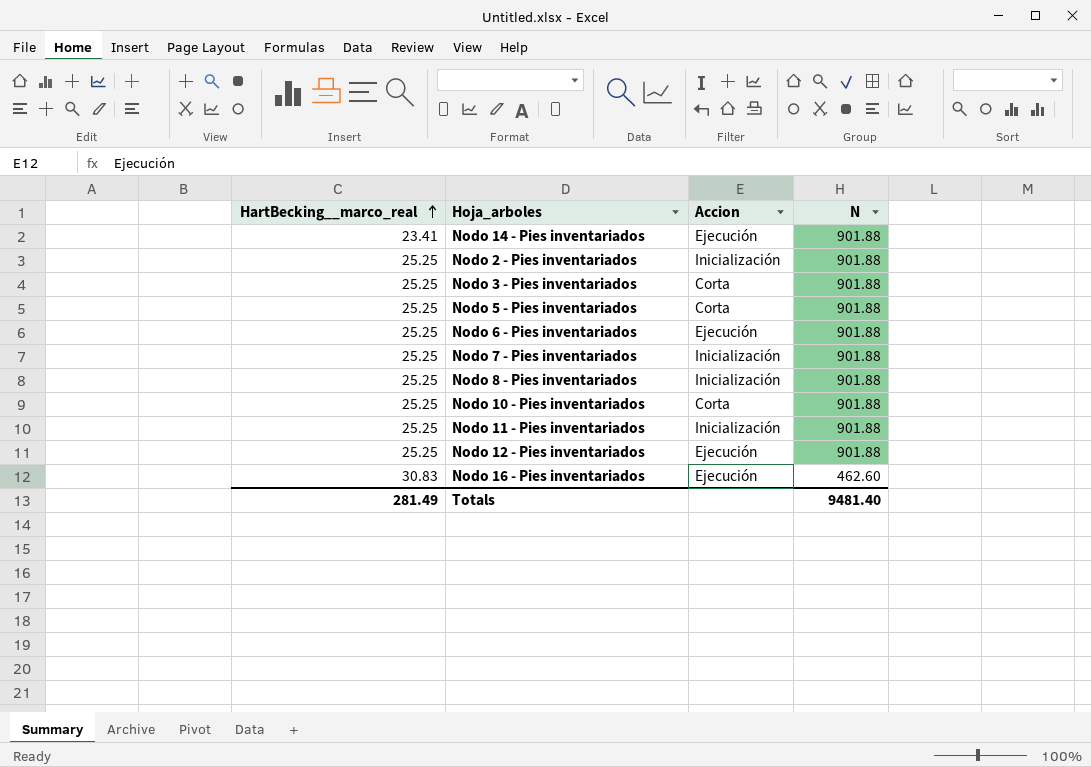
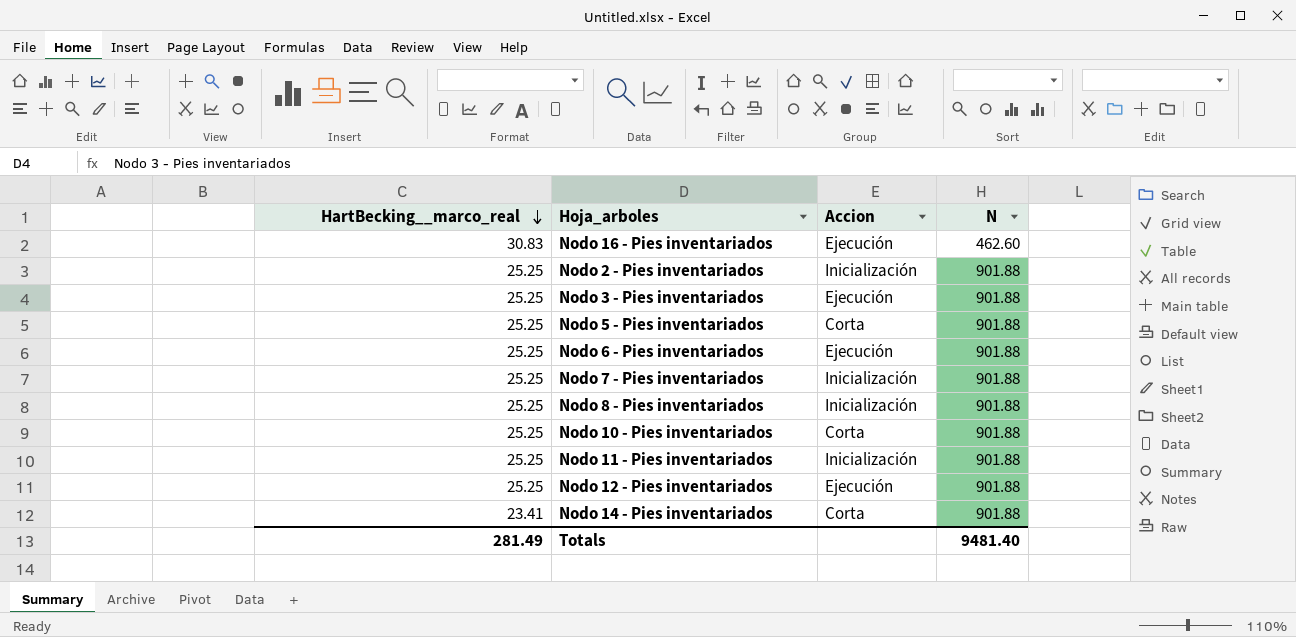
row order: HartBecking__marco_real ascending -> HartBecking__marco_real descending
Nodo 3 - Pies inventariados | Accion: Corta -> Ejecución
Nodo 14 - Pies inventariados | Accion: Ejecución -> Corta

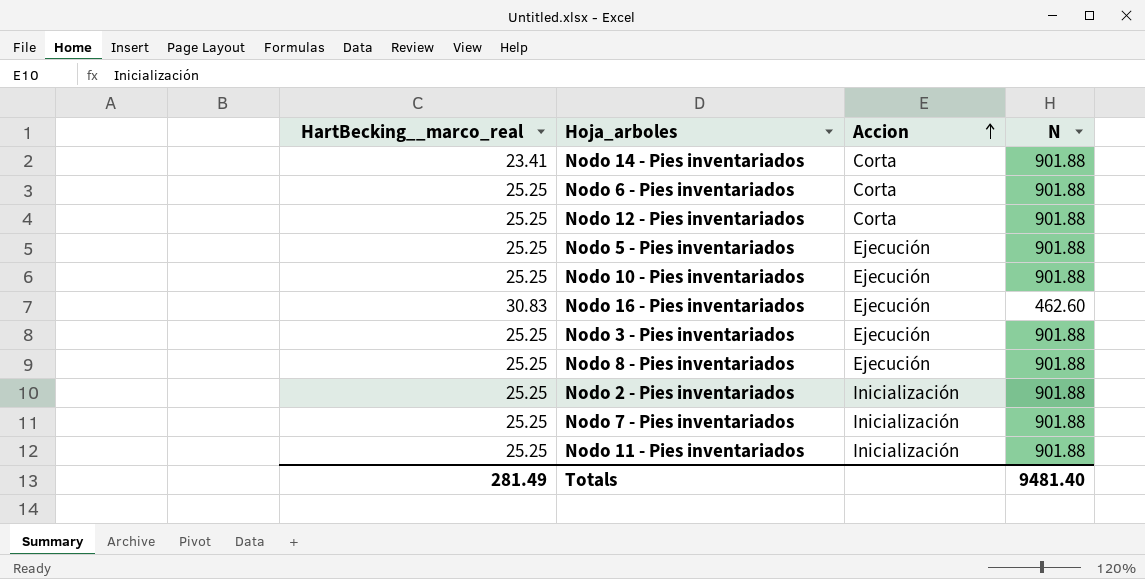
row order: HartBecking__marco_real descending -> Accion ascending
Nodo 6 - Pies inventariados | Accion: Ejecución -> Corta
Nodo 12 - Pies inventariados | Accion: Ejecución -> Corta
Nodo 5 - Pies inventariados | Accion: Corta -> Ejecución
Nodo 10 - Pies inventariados | Accion: Corta -> Ejecución
Nodo 8 - Pies inventariados | Accion: Inicialización -> Ejecución

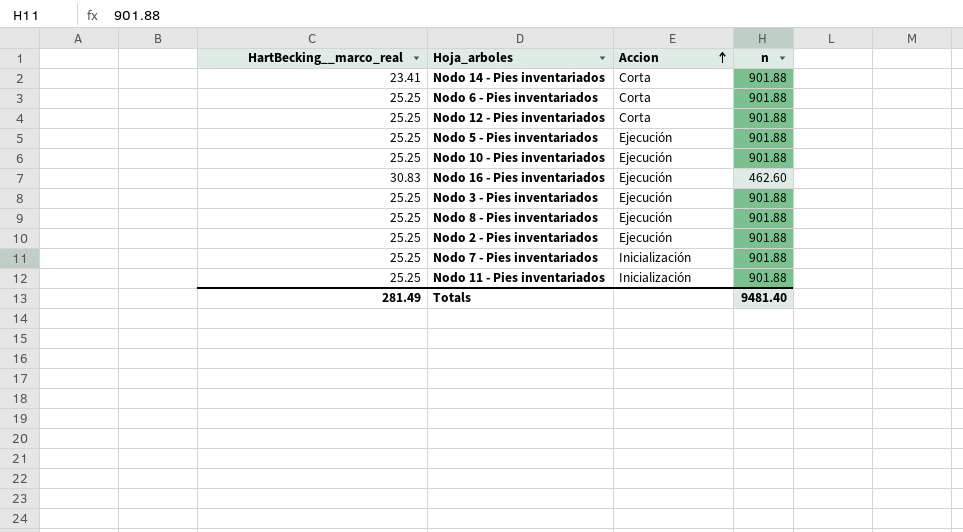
column name: N -> n
Nodo 2 - Pies inventariados | Accion: Inicialización -> Ejecución

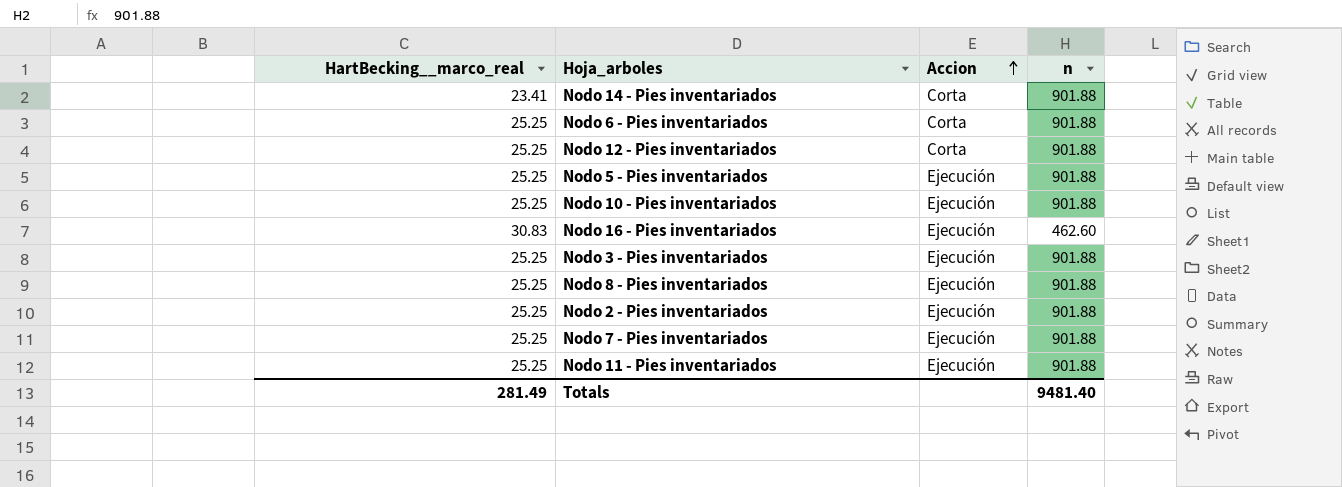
Nodo 7 - Pies inventariados | Accion: Inicialización -> Ejecución
Nodo 11 - Pies inventariados | Accion: Inicialización -> Ejecución

